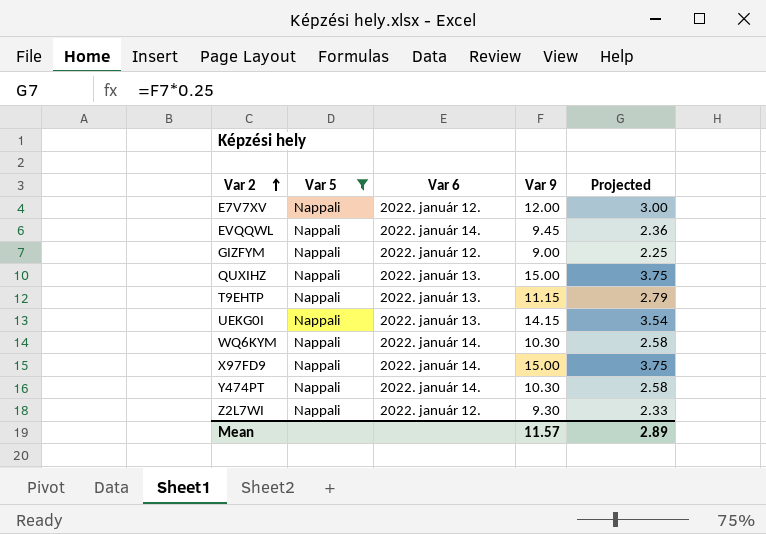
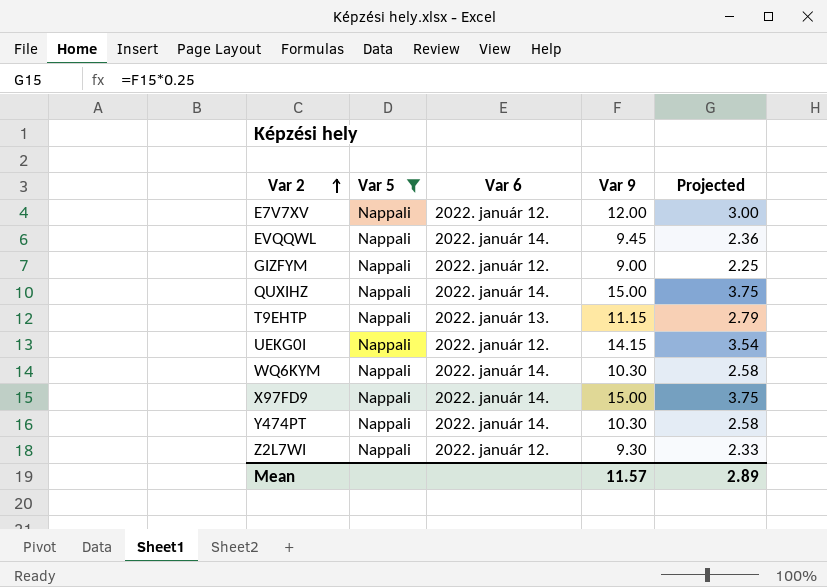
QUXIHZ | Var 6: 2022. január 13. -> 2022. január 14.
UEKG0I | Var 6: 2022. január 13. -> 2022. január 12.

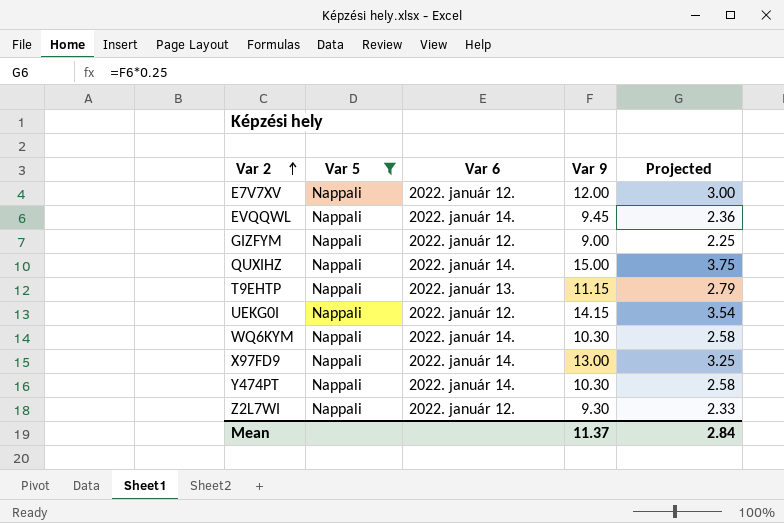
X97FD9 | Var 9: 15.00 -> 13.00
X97FD9 | Projected: 3.75 -> 3.25
Mean | Var 9: 11.57 -> 11.37
Mean | Projected: 2.89 -> 2.84

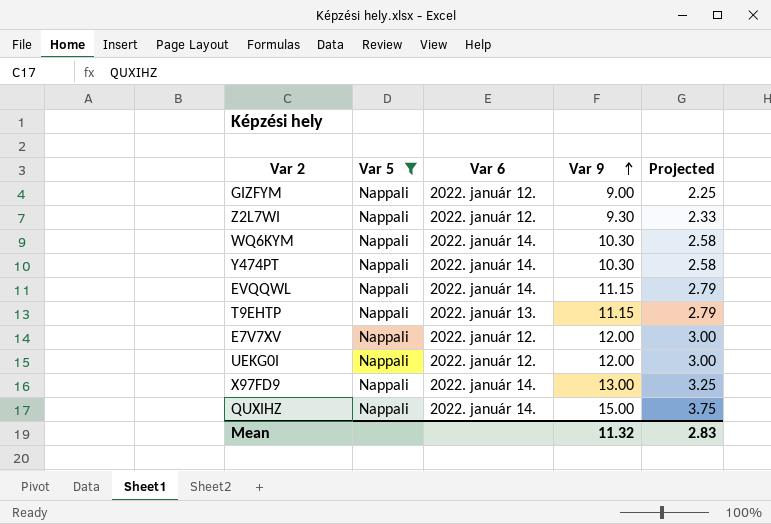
row order: Var 2 ascending -> Var 9 ascending
EVQQWL | Var 9: 9.45 -> 11.15
EVQQWL | Projected: 2.36 -> 2.79
UEKG0I | Var 9: 14.15 -> 12.00
UEKG0I | Projected: 3.54 -> 3.00
Mean | Var 9: 11.37 -> 11.32
Mean | Projected: 2.84 -> 2.83

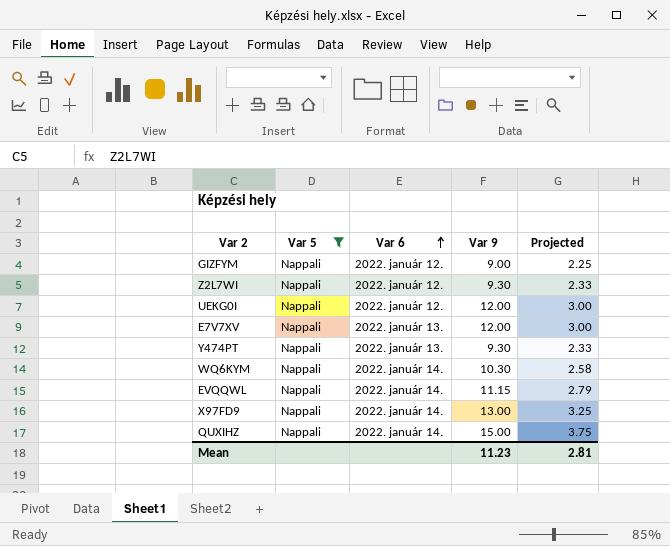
row order: Var 9 ascending -> Var 6 ascending
row T9EHTP: Nappali | 2022. január 13. | 11.15 | 2.79 -> none
E7V7XV | Var 6: 2022. január 12. -> 2022. január 13.
Y474PT | Var 6: 2022. január 14. -> 2022. január 13.
Y474PT | Var 9: 10.30 -> 9.30
Y474PT | Projected: 2.58 -> 2.33
Mean | Var 9: 11.32 -> 11.23
Mean | Projected: 2.83 -> 2.81

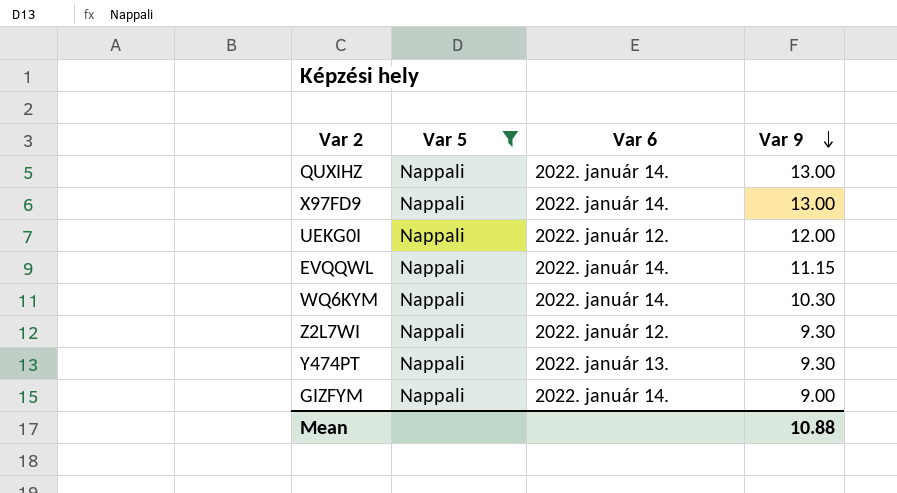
row order: Var 6 ascending -> Var 9 descending
column Projected | formula: [Var 9] * 0.25 -> none
row E7V7XV: Nappali | 2022. január 13. | 12.00 | 3.00 -> none
QUXIHZ | Var 9: 15.00 -> 13.00
GIZFYM | Var 6: 2022. január 12. -> 2022. január 14.
Mean | Var 9: 11.23 -> 10.88

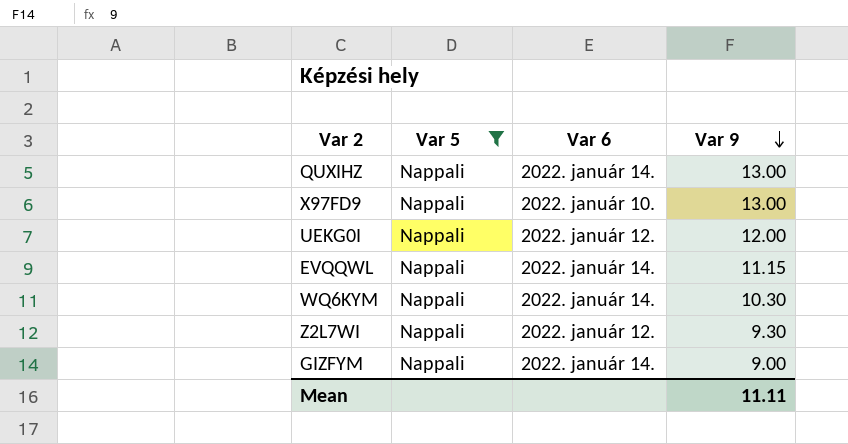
row Y474PT: Nappali | 2022. január 13. | 9.30 -> none
X97FD9 | Var 6: 2022. január 14. -> 2022. január 10.
Mean | Var 9: 10.88 -> 11.11

